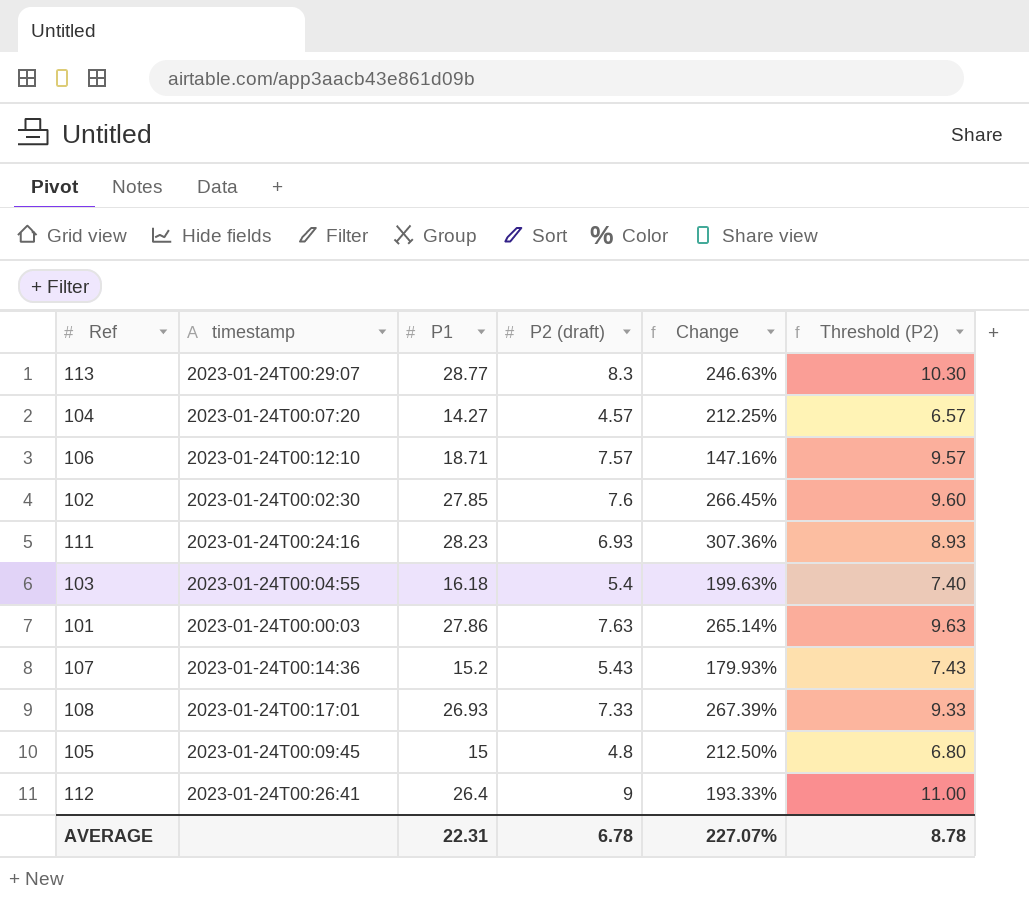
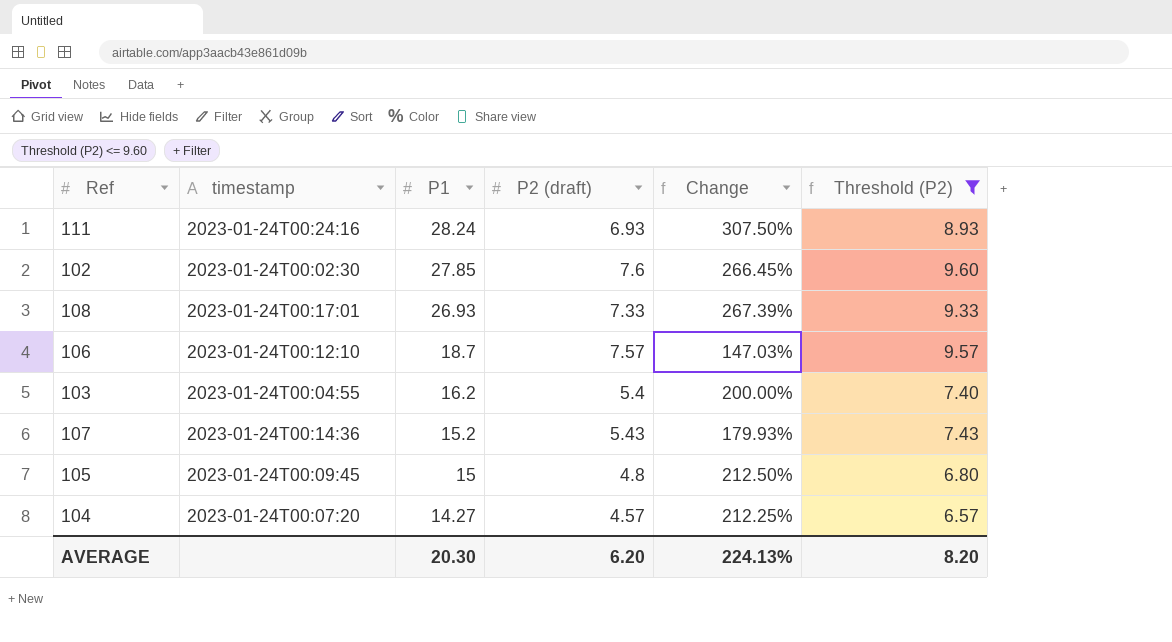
filter: none -> Threshold (P2) <= 9.60
row order: none -> P1 descending
111 | P1: 28.23 -> 28.24
111 | Change: 307.36% -> 307.50%
106 | P1: 18.71 -> 18.7
106 | Change: 147.16% -> 147.03%
103 | P1: 16.18 -> 16.2
103 | Change: 199.63% -> 200.00%
AVERAGE | P1: 22.31 -> 20.30
AVERAGE | P2 (draft): 6.78 -> 6.20
AVERAGE | Change: 227.07% -> 224.13%
AVERAGE | Threshold (P2): 8.78 -> 8.20

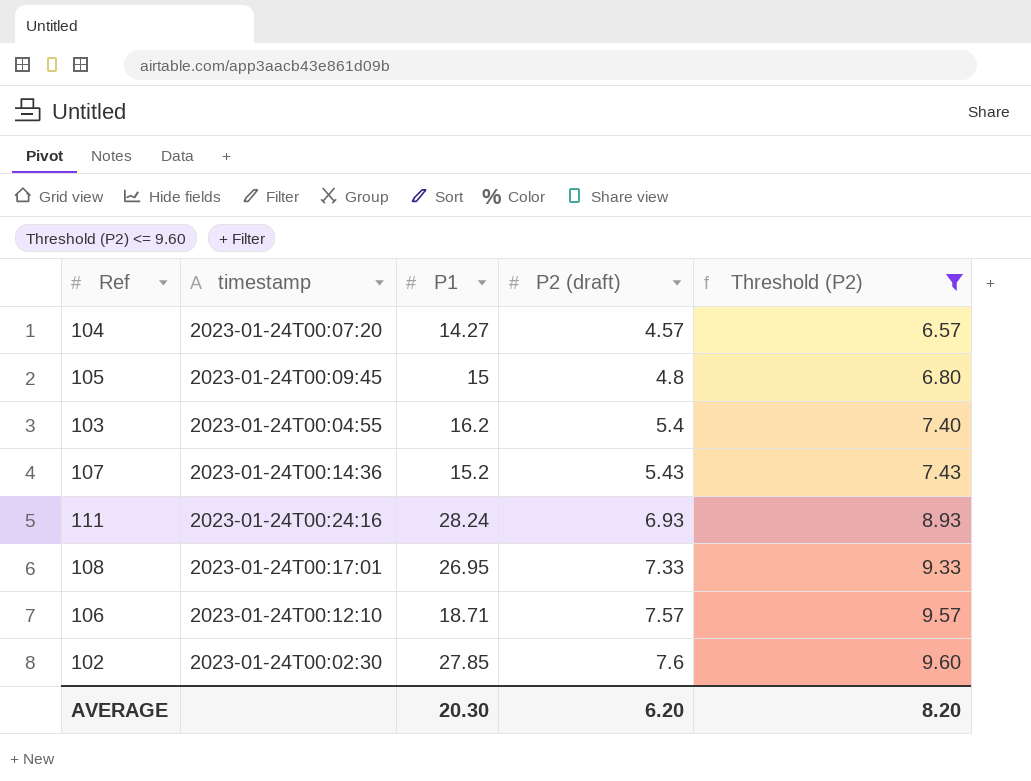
row order: P1 descending -> P2 (draft) ascending
column Change | formula: ([P1] - [P2 (draft)]) / [P2 (draft)] -> none
108 | P1: 26.93 -> 26.95
106 | P1: 18.7 -> 18.71

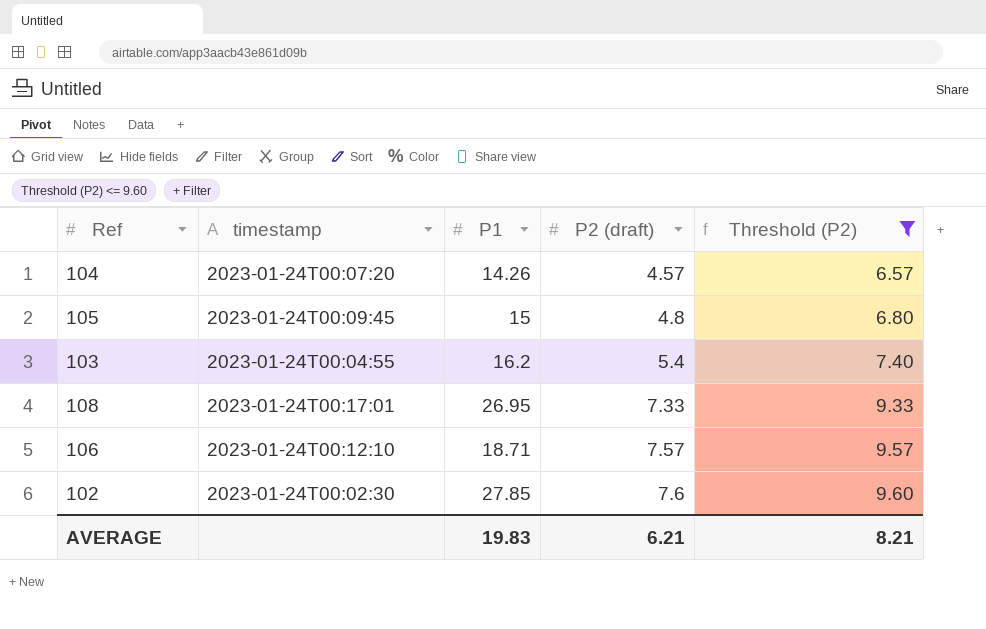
row 107: 2023-01-24T00:14:36 | 15.2 | 5.43 | 7.43 -> none
row 111: 2023-01-24T00:24:16 | 28.24 | 6.93 | 8.93 -> none
104 | P1: 14.27 -> 14.26
AVERAGE | P1: 20.30 -> 19.83
AVERAGE | P2 (draft): 6.20 -> 6.21
AVERAGE | Threshold (P2): 8.20 -> 8.21

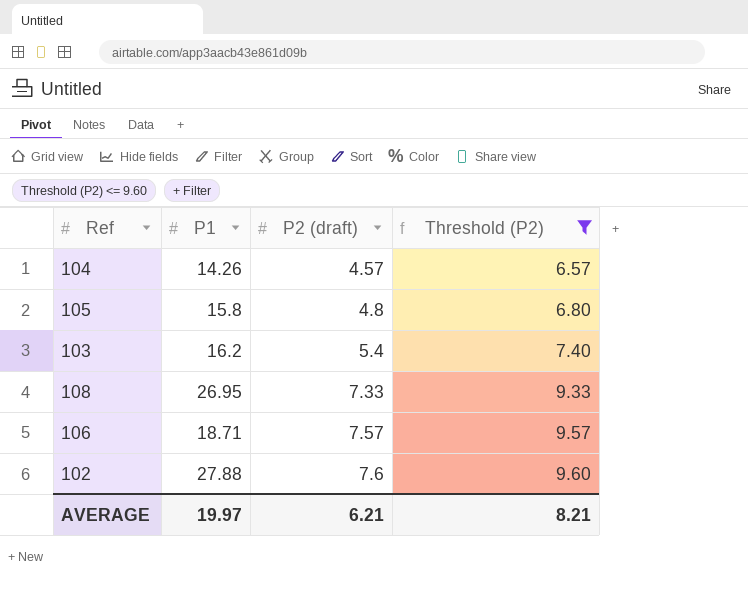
column timestamp | position: 2 -> none
105 | P1: 15 -> 15.8
102 | P1: 27.85 -> 27.88
AVERAGE | P1: 19.83 -> 19.97

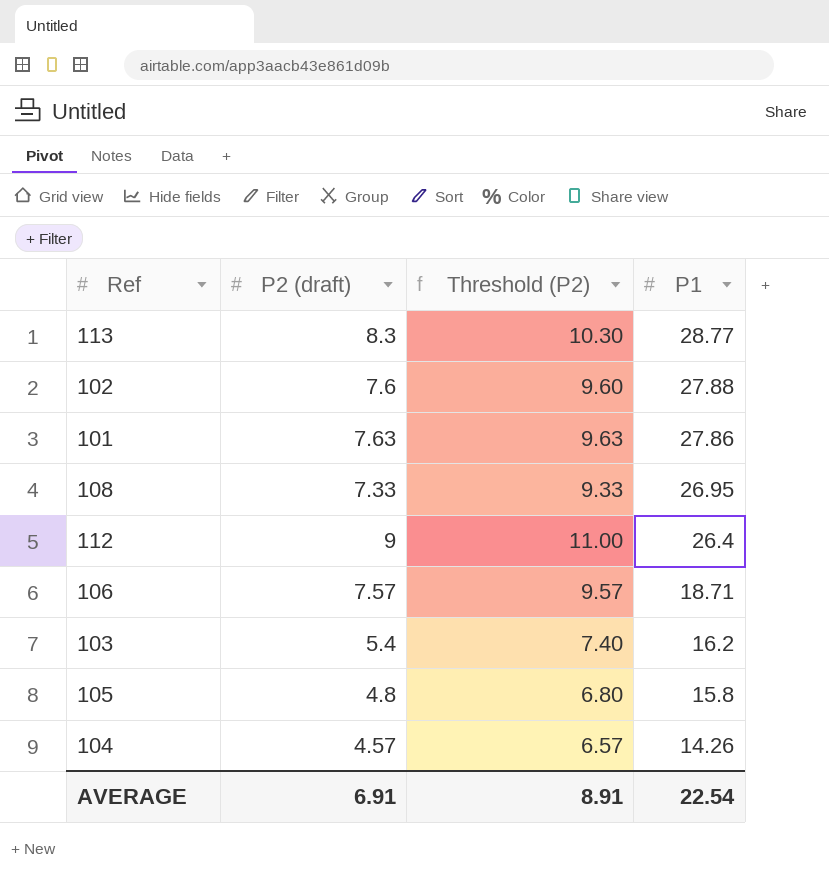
filter: Threshold (P2) <= 9.60 -> none
row order: P2 (draft) ascending -> P1 descending
column P1 | position: 2 -> 4
AVERAGE | P2 (draft): 6.21 -> 6.91
AVERAGE | Threshold (P2): 8.21 -> 8.91
AVERAGE | P1: 19.97 -> 22.54

